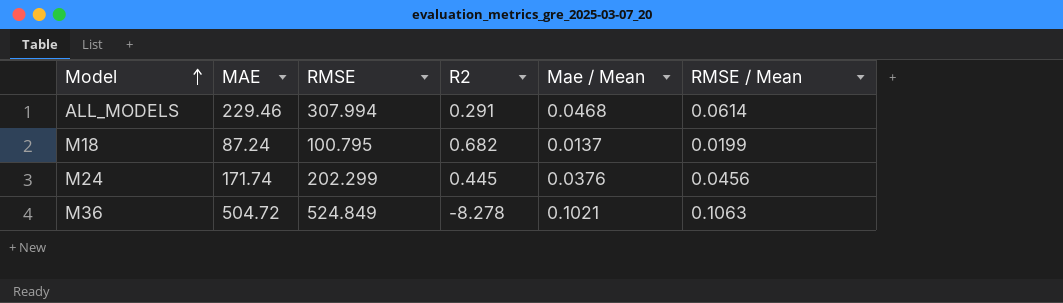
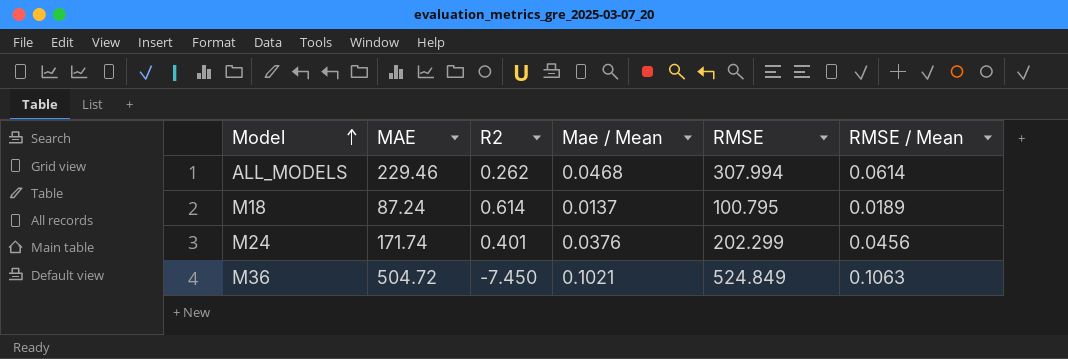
column RMSE | position: 3 -> 5
ALL_MODELS | R2: 0.291 -> 0.262
M18 | R2: 0.682 -> 0.614
M18 | RMSE / Mean: 0.0199 -> 0.0189
M24 | R2: 0.445 -> 0.401
M36 | R2: -8.278 -> -7.450

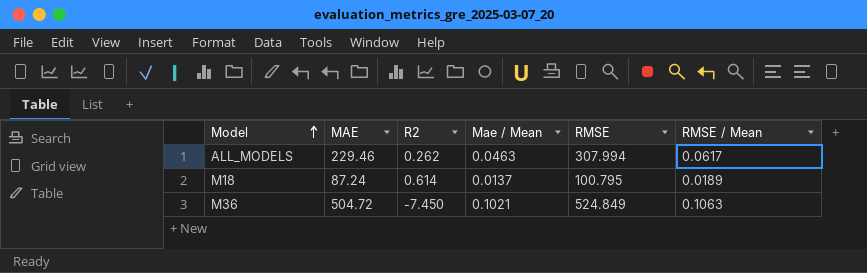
row M24: 171.74 | 0.401 | 0.0376 | 202.299 | 0.0456 -> none
ALL_MODELS | Mae / Mean: 0.0468 -> 0.0463
ALL_MODELS | RMSE / Mean: 0.0614 -> 0.0617

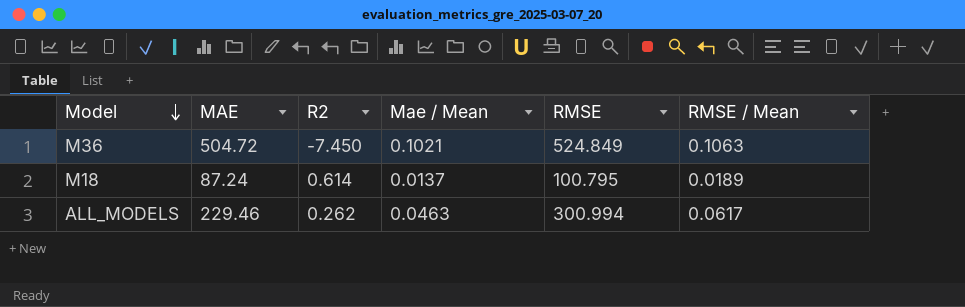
row order: Model ascending -> Model descending
ALL_MODELS | RMSE: 307.994 -> 300.994

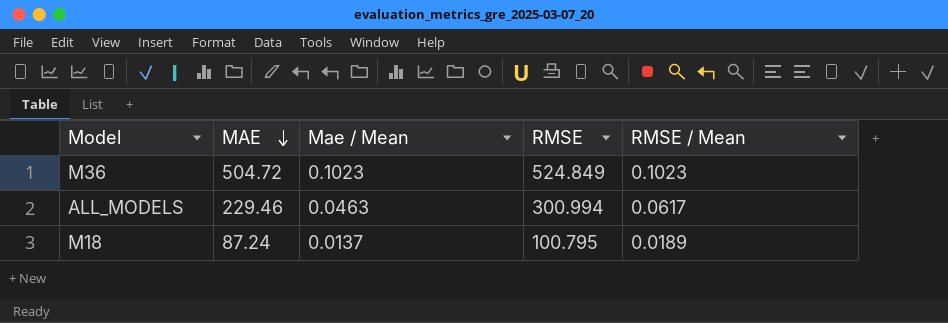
row order: Model descending -> MAE descending
column R2 | position: 3 -> none
M36 | Mae / Mean: 0.1021 -> 0.1023
M36 | RMSE / Mean: 0.1063 -> 0.1023

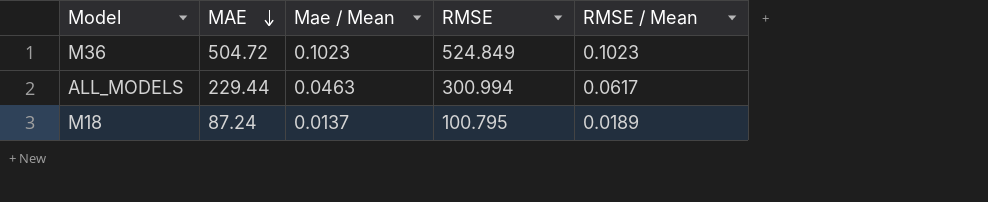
ALL_MODELS | MAE: 229.46 -> 229.44

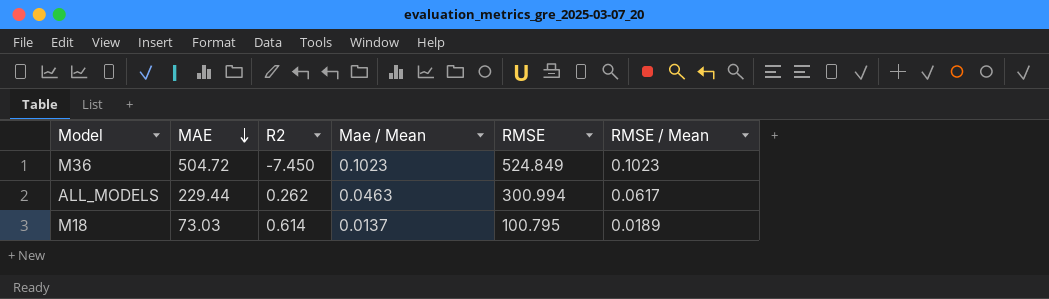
column R2 | position: none -> 3
M18 | MAE: 87.24 -> 73.03

